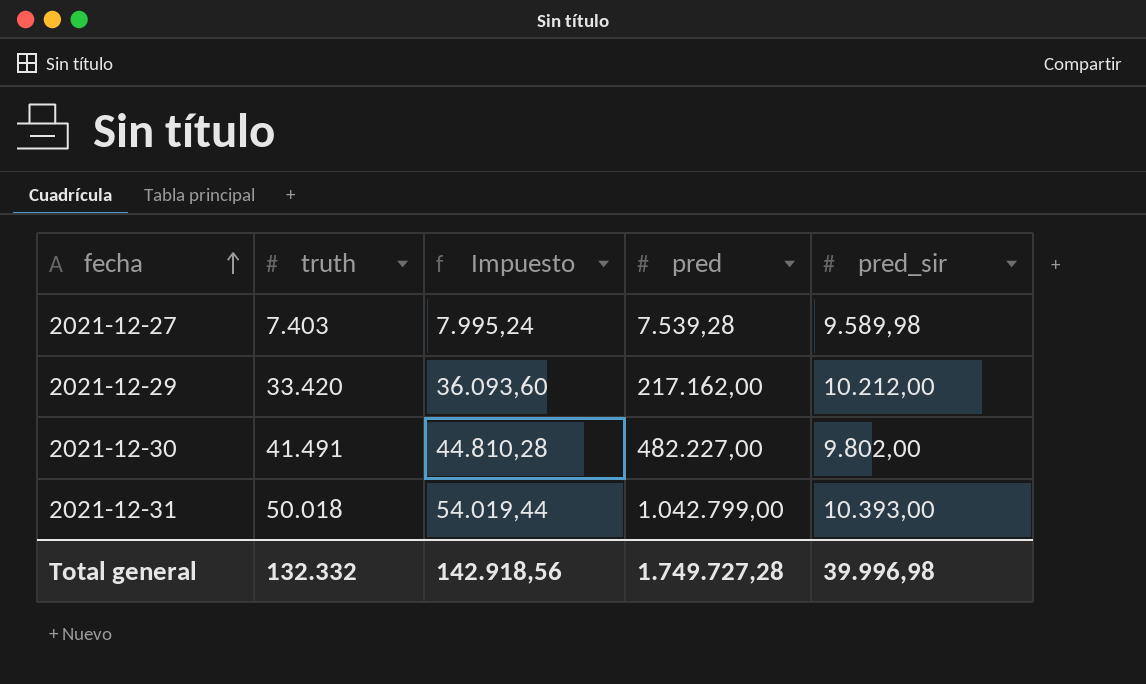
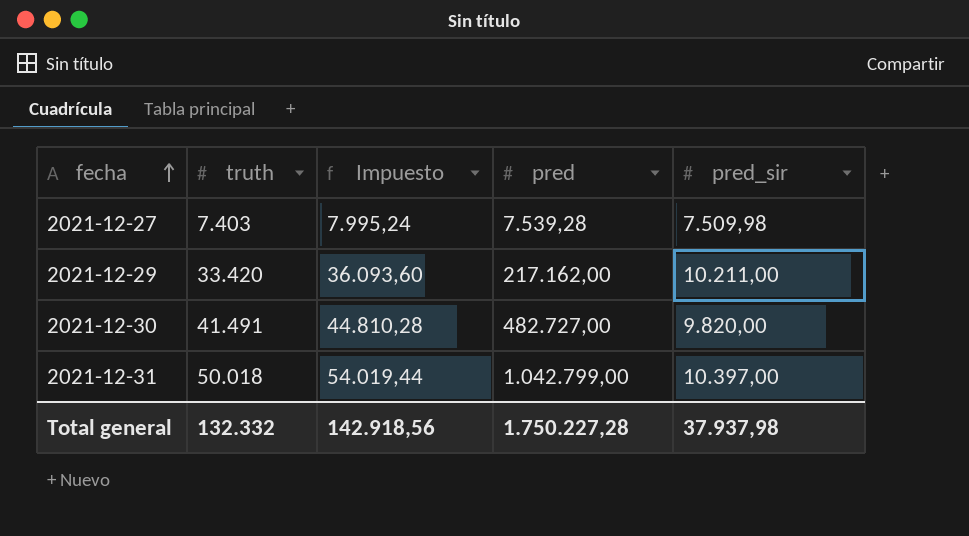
2021-12-27 | pred_sir: 9.589,98 -> 7.509,98
2021-12-29 | pred_sir: 10.212,00 -> 10.211,00
2021-12-30 | pred: 482.227,00 -> 482.727,00
2021-12-30 | pred_sir: 9.802,00 -> 9.820,00
2021-12-31 | pred_sir: 10.393,00 -> 10.397,00
Total general | pred: 1.749.727,28 -> 1.750.227,28
Total general | pred_sir: 39.996,98 -> 37.937,98

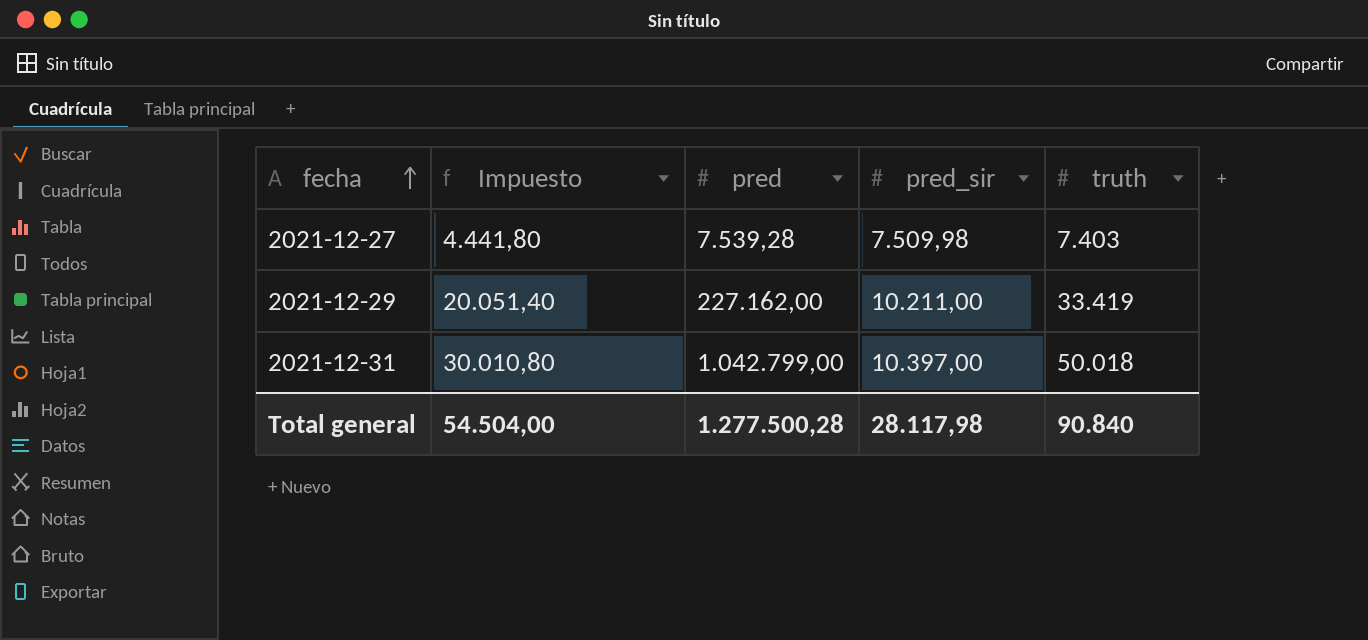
column Impuesto | formula: [truth] * 1,08 -> [truth] * 0,6
column truth | position: 2 -> 5
row 2021-12-30: 41.491 | 44.810,28 | 482.727,00 | 9.820,00 -> none
2021-12-29 | pred: 217.162,00 -> 227.162,00
2021-12-29 | truth: 33.420 -> 33.419
Total general | Impuesto: 142.918,56 -> 54.504,00
Total general | pred: 1.750.227,28 -> 1.277.500,28
Total general | pred_sir: 37.937,98 -> 28.117,98
Total general | truth: 132.332 -> 90.840

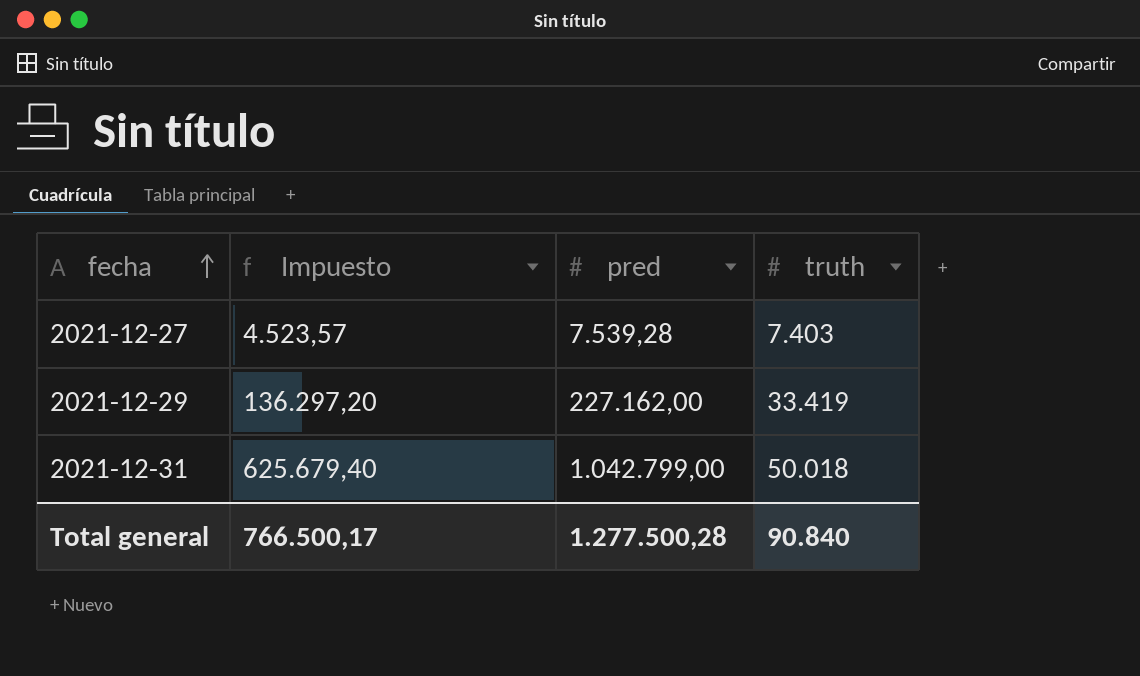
column pred_sir | position: 4 -> none
column Impuesto | formula: [truth] * 0,6 -> [pred] * 0,6
Total general | Impuesto: 54.504,00 -> 766.500,17

